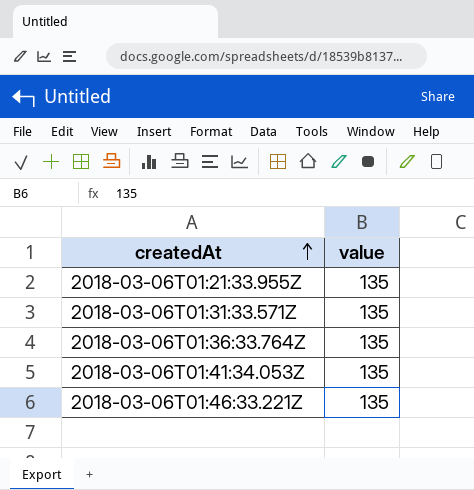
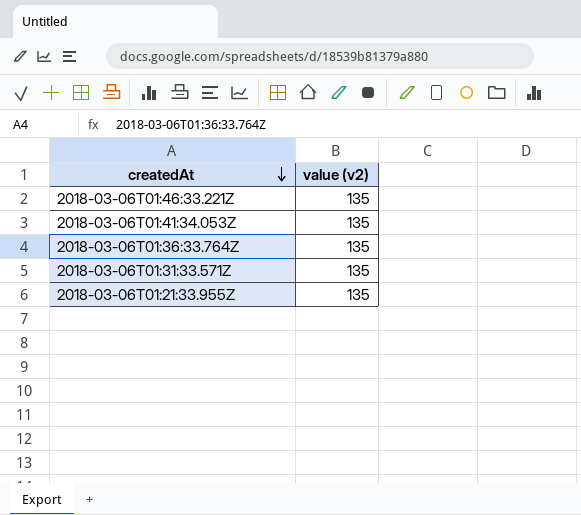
row order: createdAt ascending -> createdAt descending
column name: value -> value (v2)

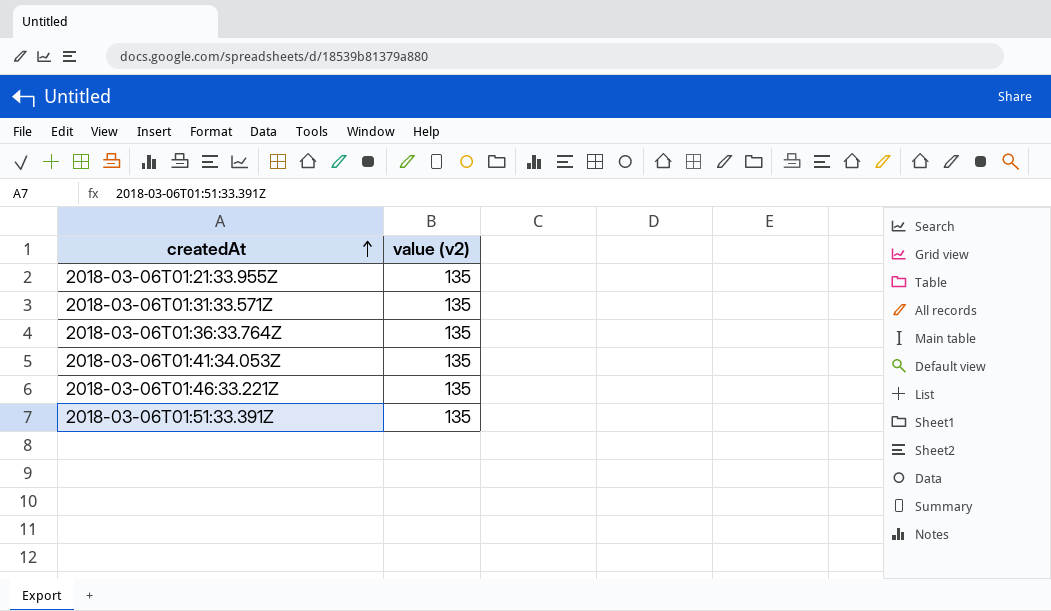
row order: createdAt descending -> createdAt ascending
row 2018-03-06T01:51:33.391Z: none -> 135

